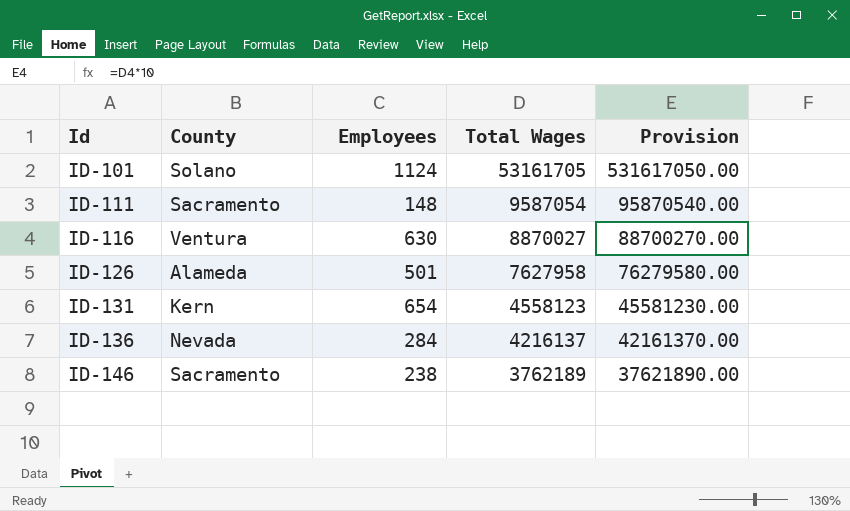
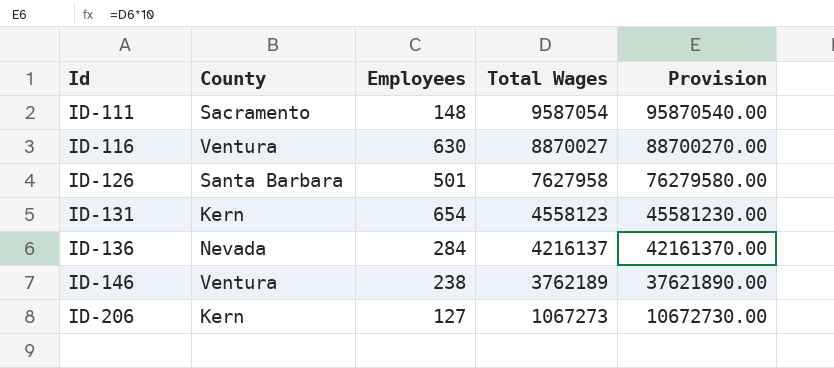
row ID-101: Solano | 1124 | 53161705 | 531617050.00 -> none
ID-126 | County: Alameda -> Santa Barbara
ID-146 | County: Sacramento -> Ventura
row ID-206: none -> Kern | 127 | 1067273 | 10672730.00

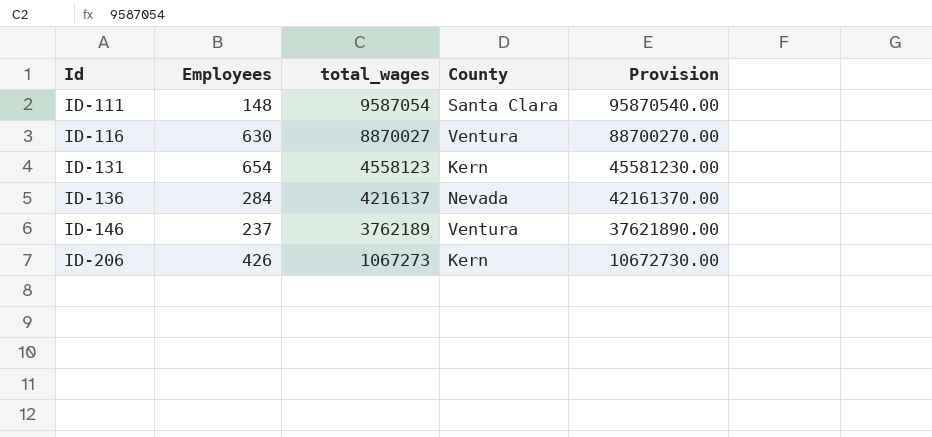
column name: Total Wages -> total_wages
column County | position: 2 -> 4
row ID-126: Santa Barbara | 501 | 7627958 | 76279580.00 -> none
ID-111 | County: Sacramento -> Santa Clara
ID-146 | Employees: 238 -> 237
ID-206 | Employees: 127 -> 426

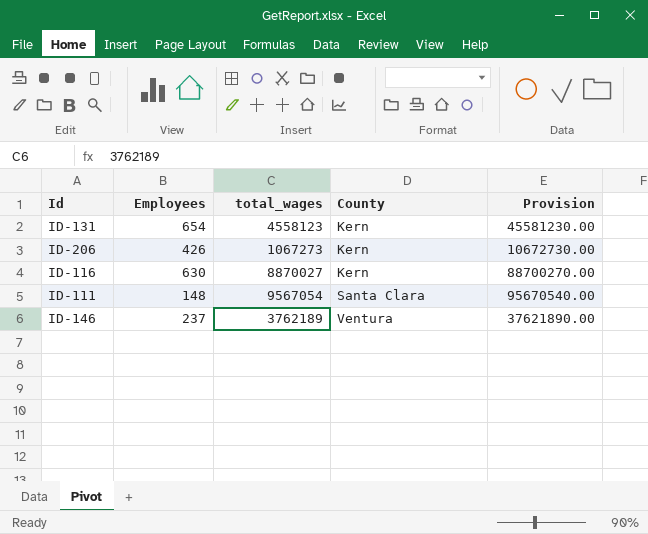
row order: Id ascending -> County ascending
row ID-136: 284 | 4216137 | Nevada | 42161370.00 -> none
ID-116 | County: Ventura -> Kern
ID-111 | total_wages: 9587054 -> 9567054
ID-111 | Provision: 95870540.00 -> 95670540.00

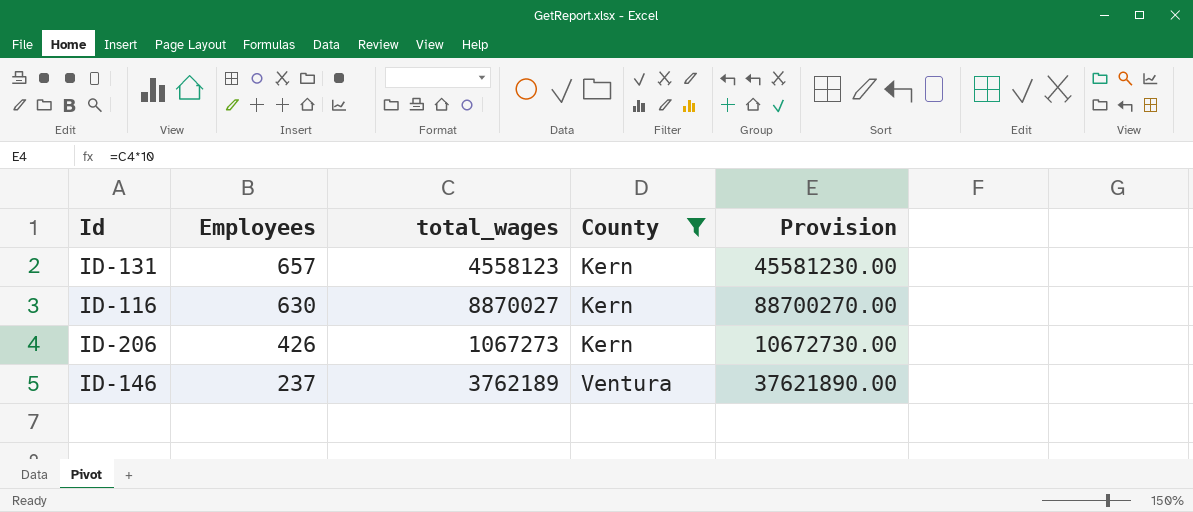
filter: none -> County != Santa Clara
row order: County ascending -> Employees descending
ID-131 | Employees: 654 -> 657

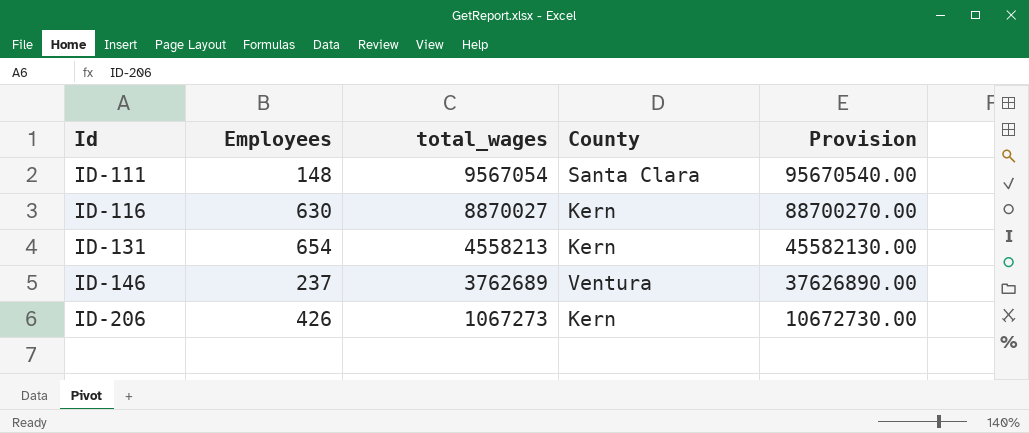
filter: County != Santa Clara -> none
row order: Employees descending -> Id ascending
ID-131 | Employees: 657 -> 654
ID-131 | total_wages: 4558123 -> 4558213
ID-131 | Provision: 45581230.00 -> 45582130.00
ID-146 | total_wages: 3762189 -> 3762689
ID-146 | Provision: 37621890.00 -> 37626890.00

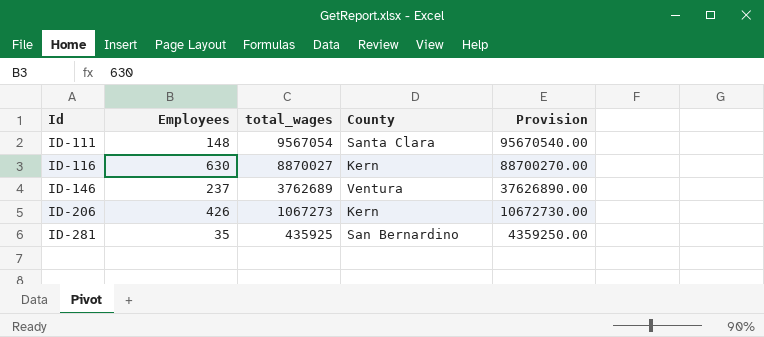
row ID-131: 654 | 4558213 | Kern | 45582130.00 -> none
row ID-281: none -> 35 | 435925 | San Bernardino | 4359250.00

